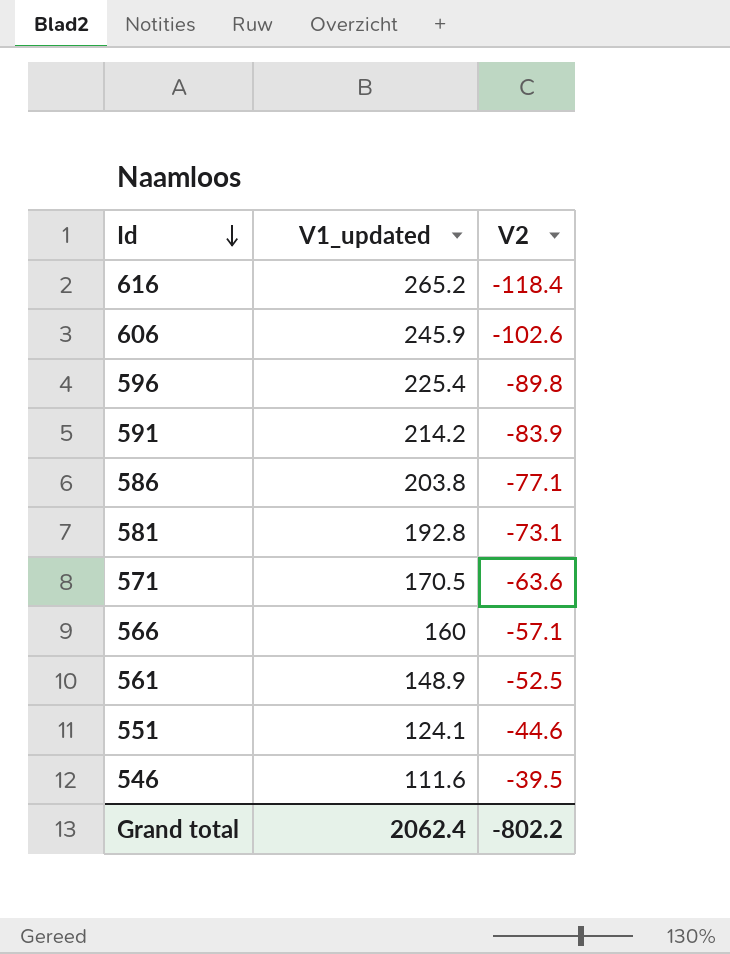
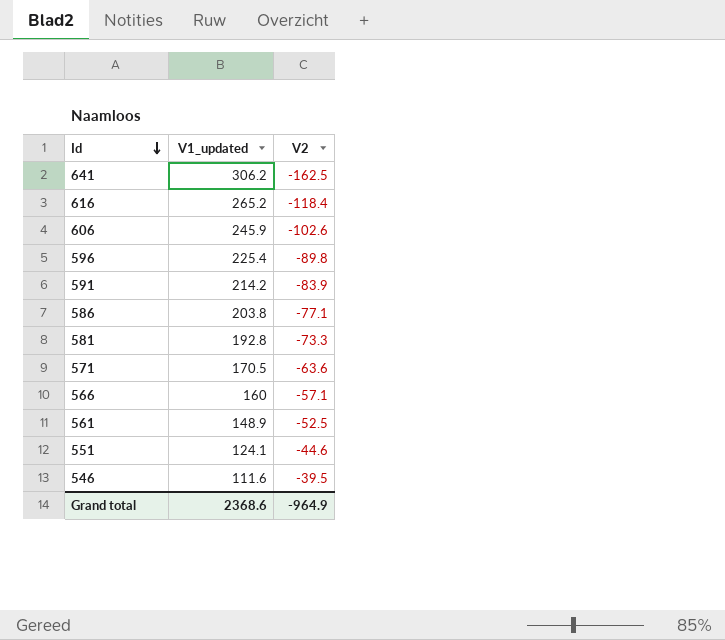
row 641: none -> 306.2 | -162.5
581 | V2: -73.1 -> -73.3
Grand total | V1_updated: 2062.4 -> 2368.6
Grand total | V2: -802.2 -> -964.9

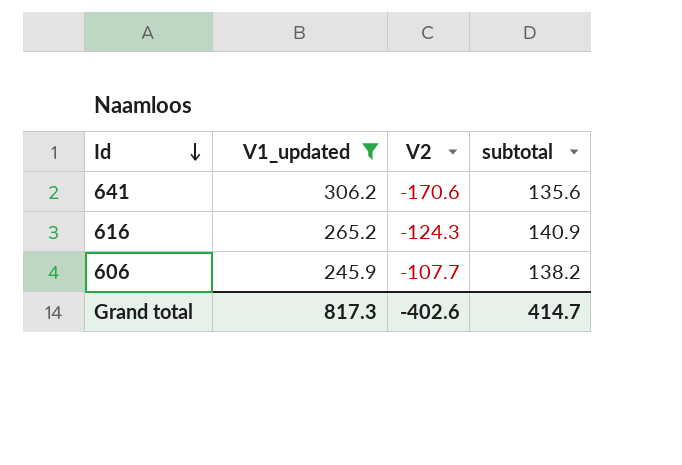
filter: none -> V1_updated >= 245.9
column subtotal | formula: none -> [V1_updated] + [V2]
641 | V2: -162.5 -> -170.6
616 | V2: -118.4 -> -124.3
606 | V2: -102.6 -> -107.7
Grand total | V1_updated: 2368.6 -> 817.3
Grand total | V2: -964.9 -> -402.6

